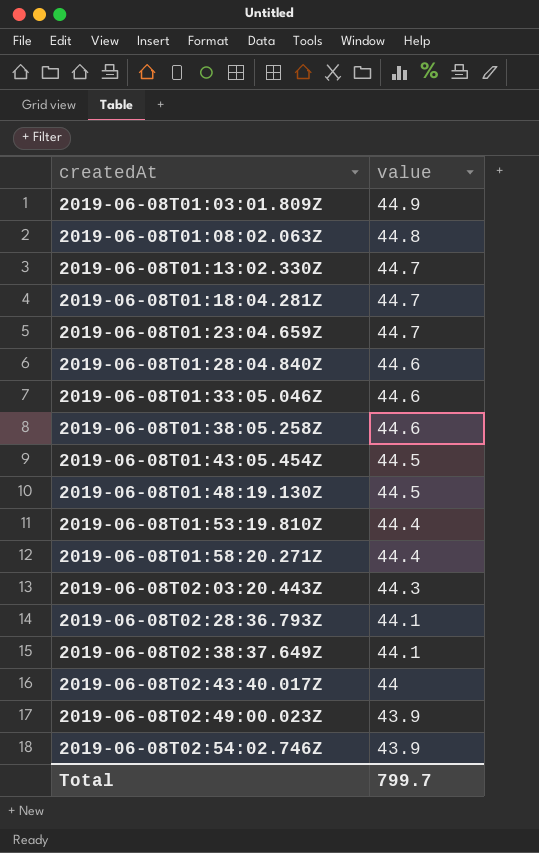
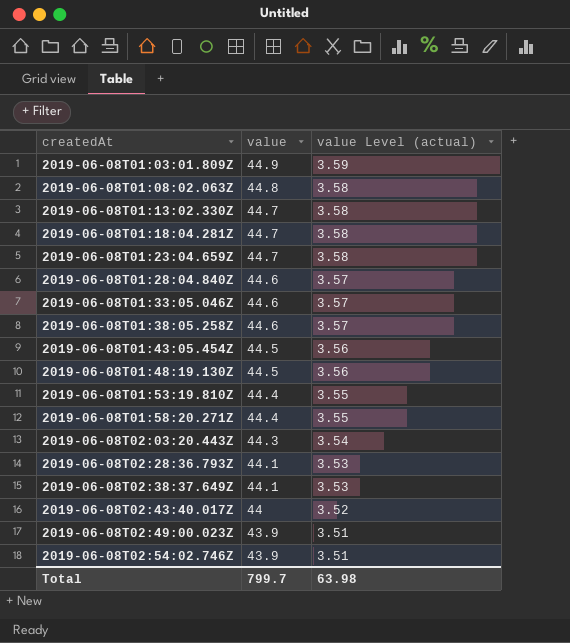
column value Level (actual) | formula: none -> [value] * 0.08

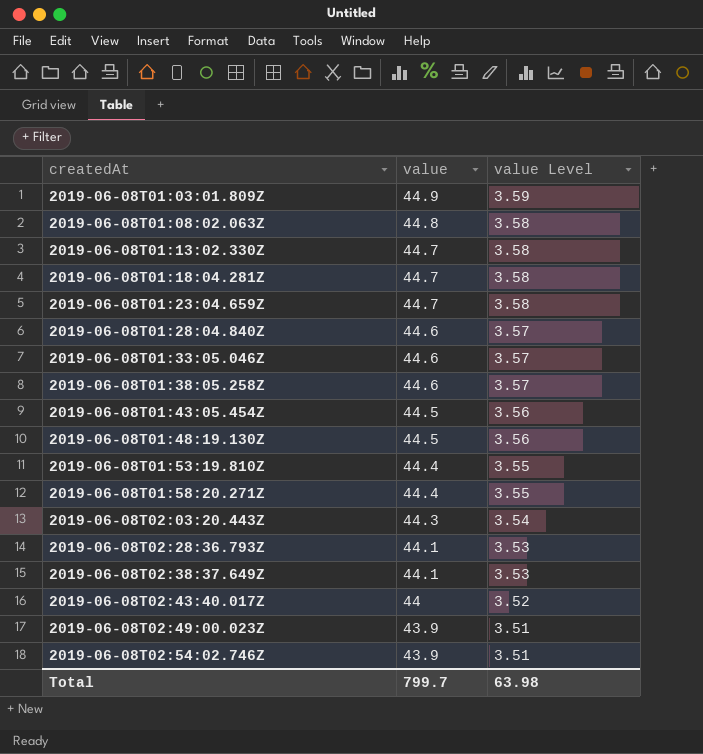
column name: value Level (actual) -> value Level

